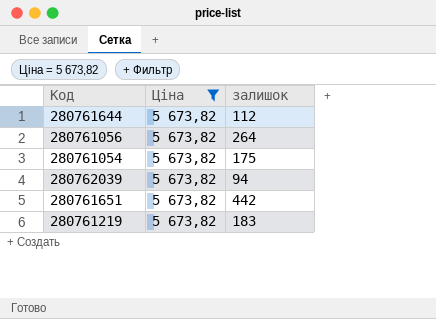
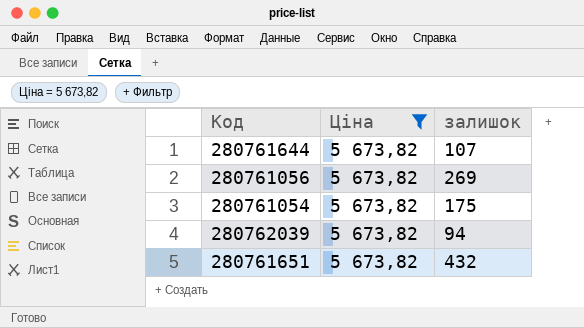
row 280761219: 5 673,82 | 183 -> none
280761644 | залишок: 112 -> 107
280761056 | залишок: 264 -> 269
280761651 | залишок: 442 -> 432

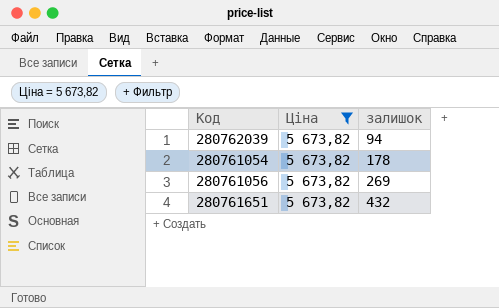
row order: none -> залишок ascending
row 280761644: 5 673,82 | 107 -> none
280761054 | залишок: 175 -> 178

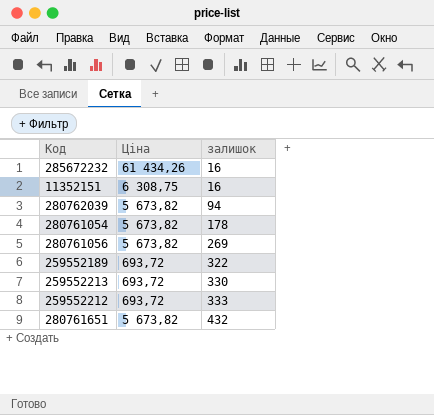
filter: Ціна = 5 673,82 -> none

